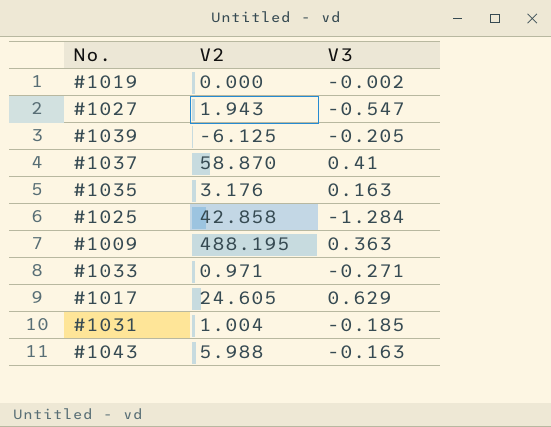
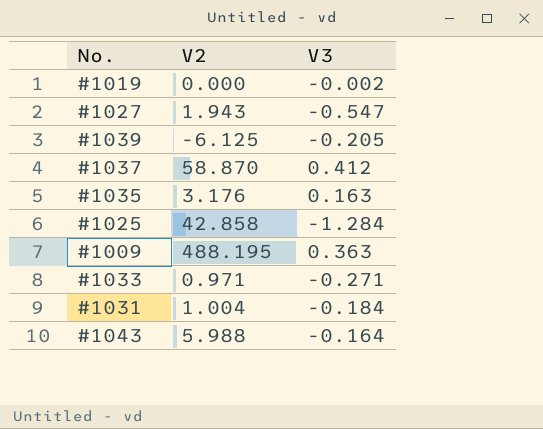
row #1017: 24.605 | 0.629 -> none
#1037 | V3: 0.41 -> 0.412
#1031 | V3: -0.185 -> -0.184
#1043 | V3: -0.163 -> -0.164

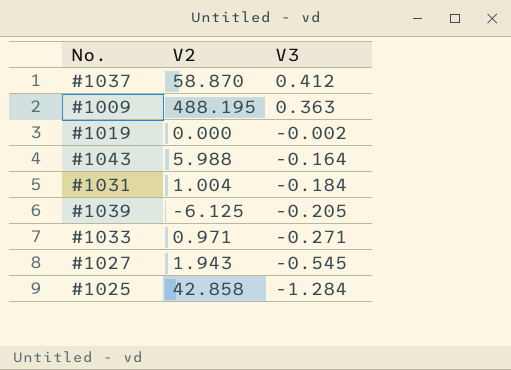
row order: none -> V3 descending
row #1035: 3.176 | 0.163 -> none
#1027 | V3: -0.547 -> -0.545

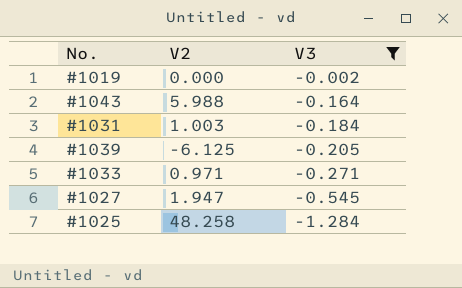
filter: none -> V3 <= -0.002
#1031 | V2: 1.004 -> 1.003
#1027 | V2: 1.943 -> 1.947
#1025 | V2: 42.858 -> 48.258

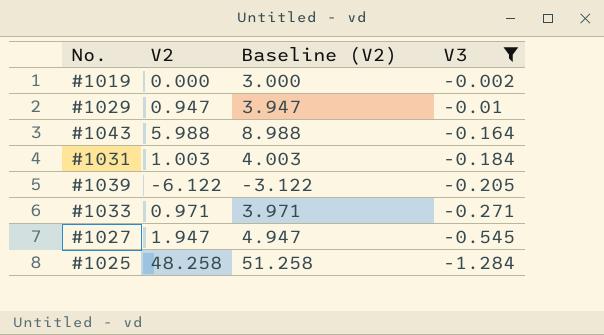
column Baseline (V2) | formula: none -> [V2] + 3
row #1029: none -> 0.947 | 3.947 | -0.01
#1039 | V2: -6.125 -> -6.122

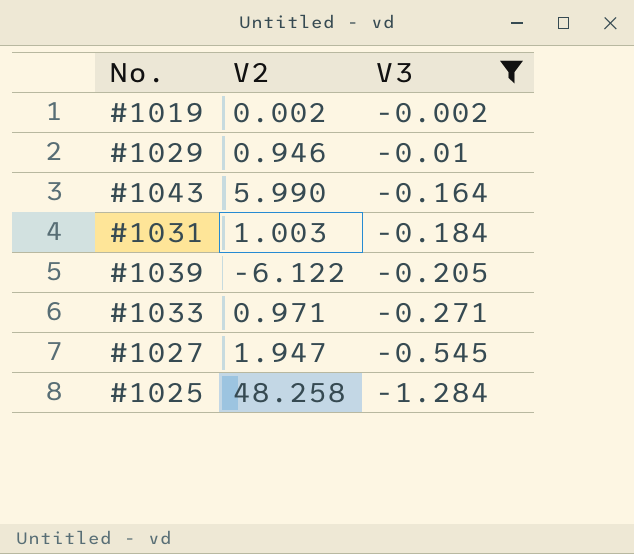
column Baseline (V2) | formula: [V2] + 3 -> none
#1019 | V2: 0.000 -> 0.002
#1029 | V2: 0.947 -> 0.946
#1043 | V2: 5.988 -> 5.990

